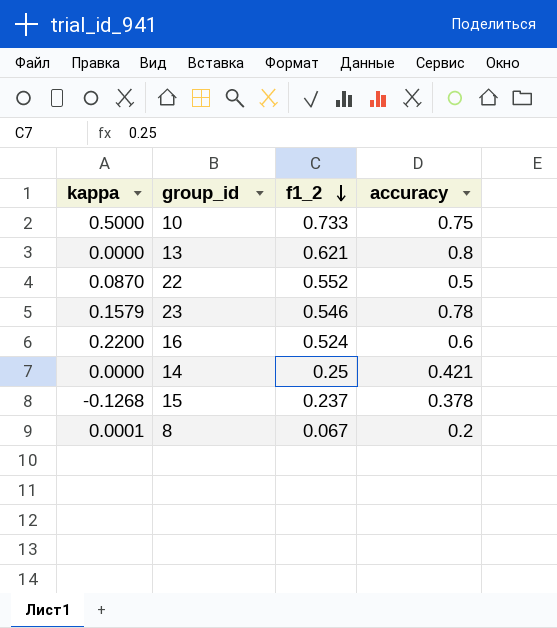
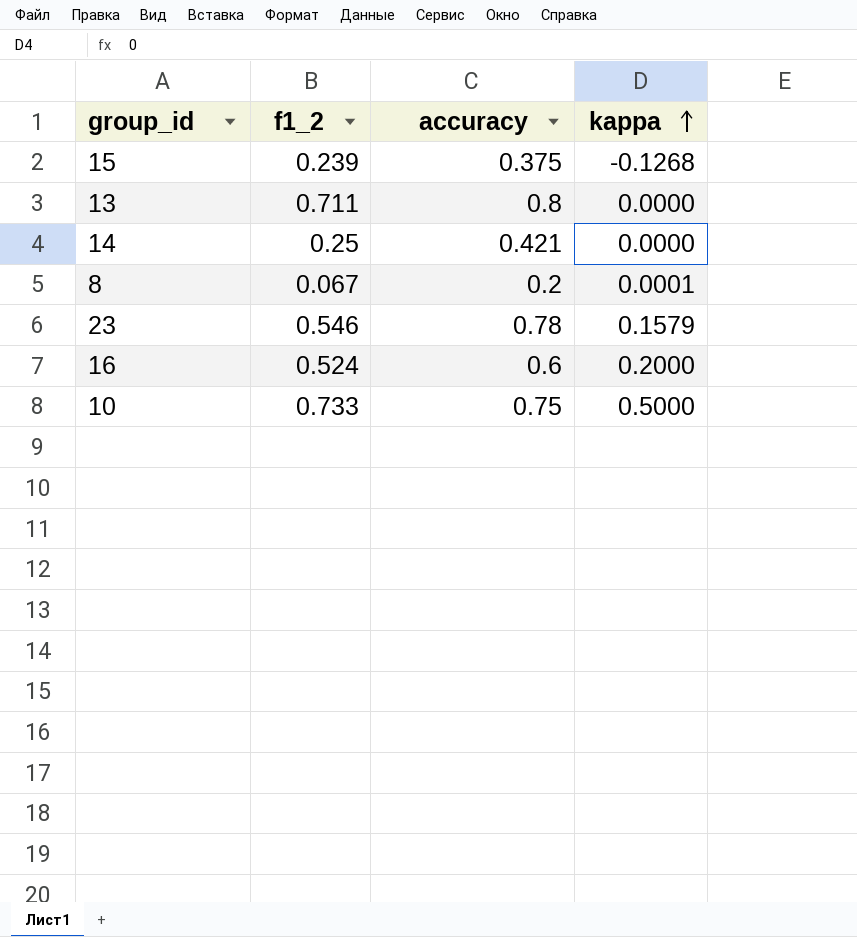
row order: f1_2 descending -> kappa ascending
column kappa | position: 1 -> 4
row 22: 0.0870 | 0.552 | 0.5 -> none
15 | f1_2: 0.237 -> 0.239
15 | accuracy: 0.378 -> 0.375
13 | f1_2: 0.621 -> 0.711
16 | kappa: 0.2200 -> 0.2000

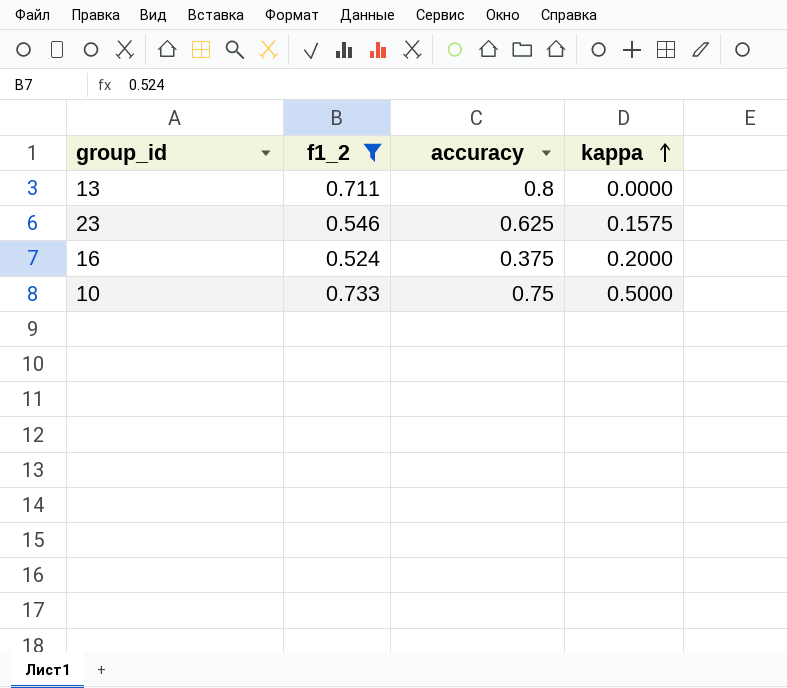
filter: none -> f1_2 >= 0.524
23 | accuracy: 0.78 -> 0.625
23 | kappa: 0.1579 -> 0.1575
16 | accuracy: 0.6 -> 0.375

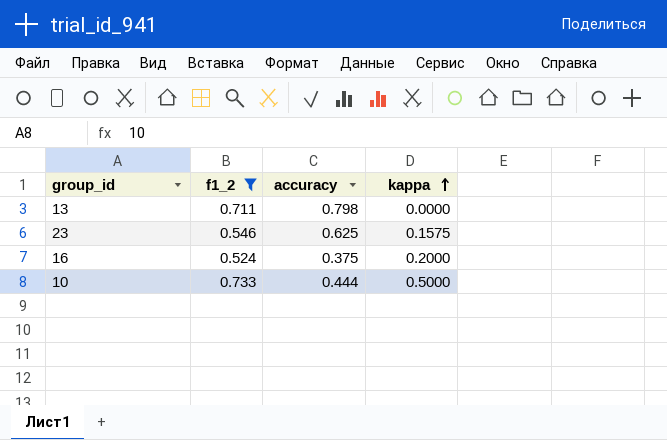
13 | accuracy: 0.8 -> 0.798
10 | accuracy: 0.75 -> 0.444

